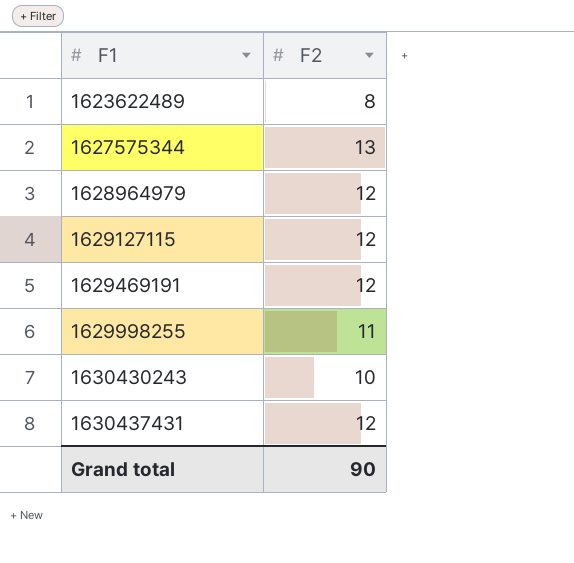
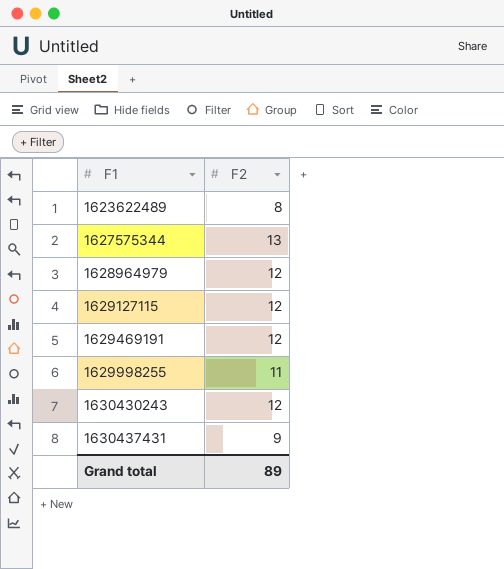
1630430243 | F2: 10 -> 12
1630437431 | F2: 12 -> 9
Grand total | F2: 90 -> 89

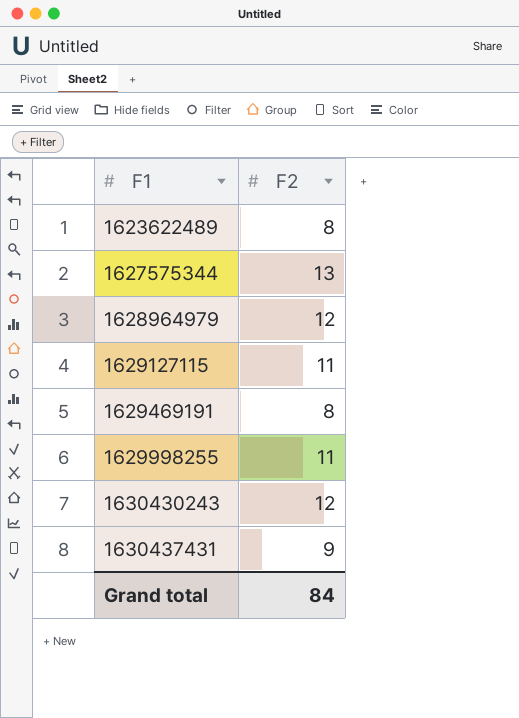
1629127115 | F2: 12 -> 11
1629469191 | F2: 12 -> 8
Grand total | F2: 89 -> 84

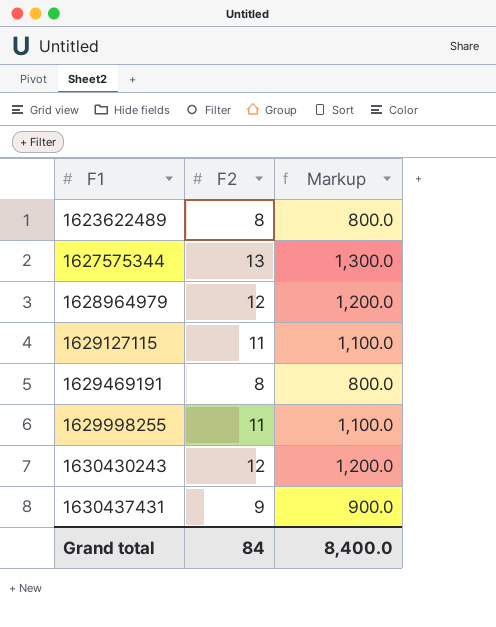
column Markup | formula: none -> [F2] * 100

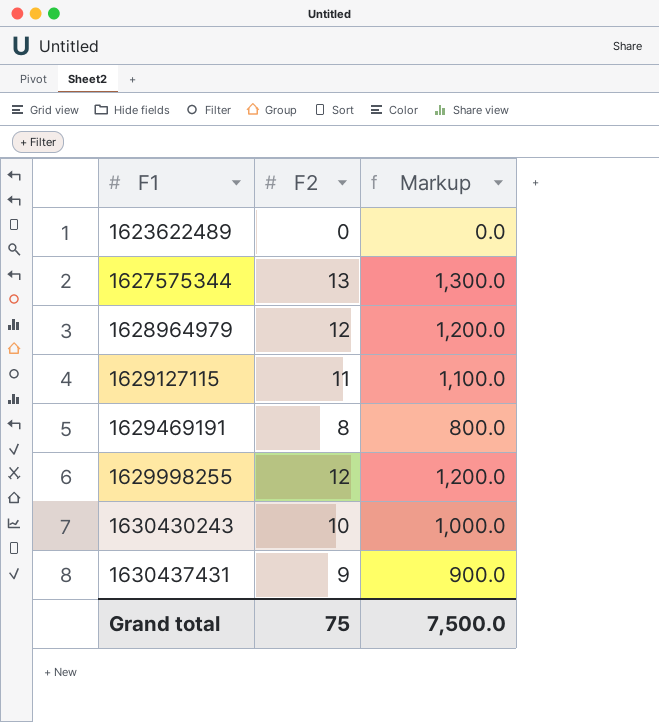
1623622489 | F2: 8 -> 0
1623622489 | Markup: 800.0 -> 0.0
1629998255 | F2: 11 -> 12
1629998255 | Markup: 1,100.0 -> 1,200.0
1630430243 | F2: 12 -> 10
1630430243 | Markup: 1,200.0 -> 1,000.0
Grand total | F2: 84 -> 75
Grand total | Markup: 8,400.0 -> 7,500.0

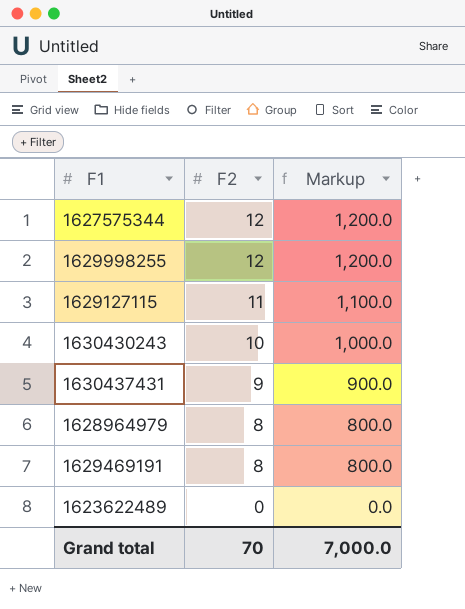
row order: F1 ascending -> F2 descending
1627575344 | F2: 13 -> 12
1627575344 | Markup: 1,300.0 -> 1,200.0
1628964979 | F2: 12 -> 8
1628964979 | Markup: 1,200.0 -> 800.0
Grand total | F2: 75 -> 70
Grand total | Markup: 7,500.0 -> 7,000.0

